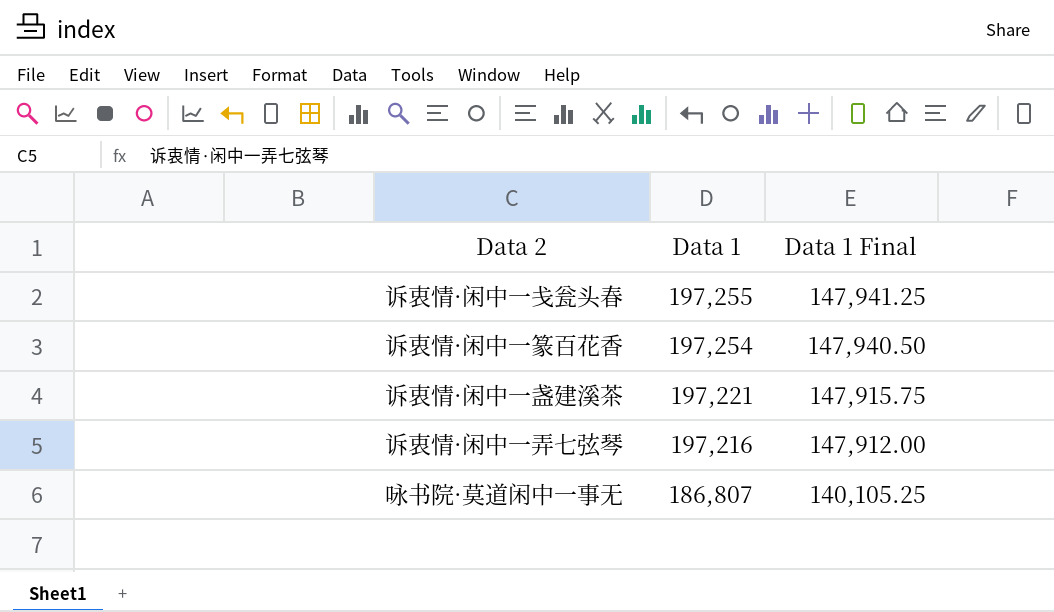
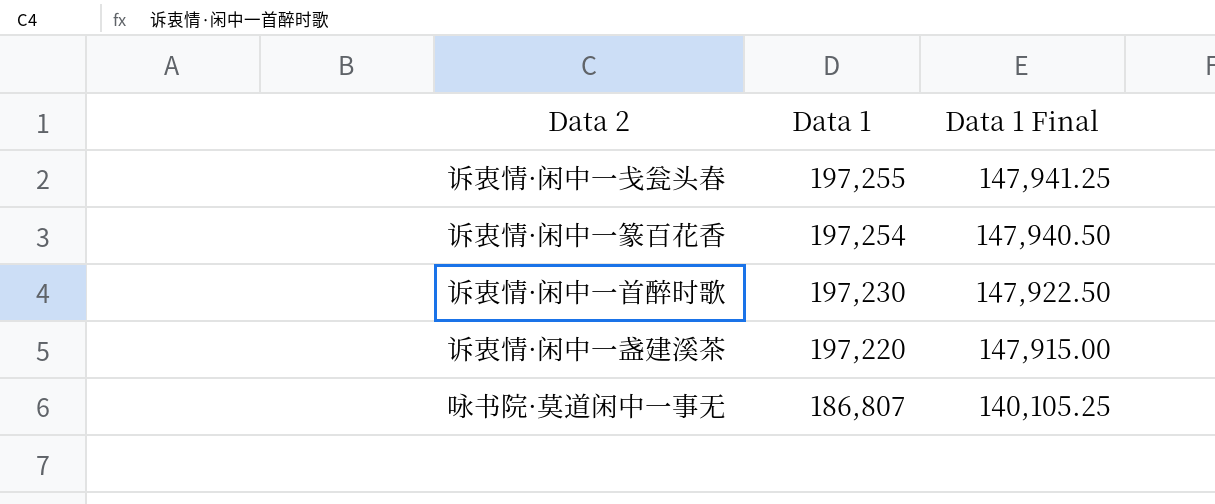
row 诉衷情·闲中一弄七弦琴: 197,216 | 147,912.00 -> none
row 诉衷情·闲中一首醉时歌: none -> 197,230 | 147,922.50
诉衷情·闲中一盏建溪茶 | Data 1: 197,221 -> 197,220
诉衷情·闲中一盏建溪茶 | Data 1 Final: 147,915.75 -> 147,915.00

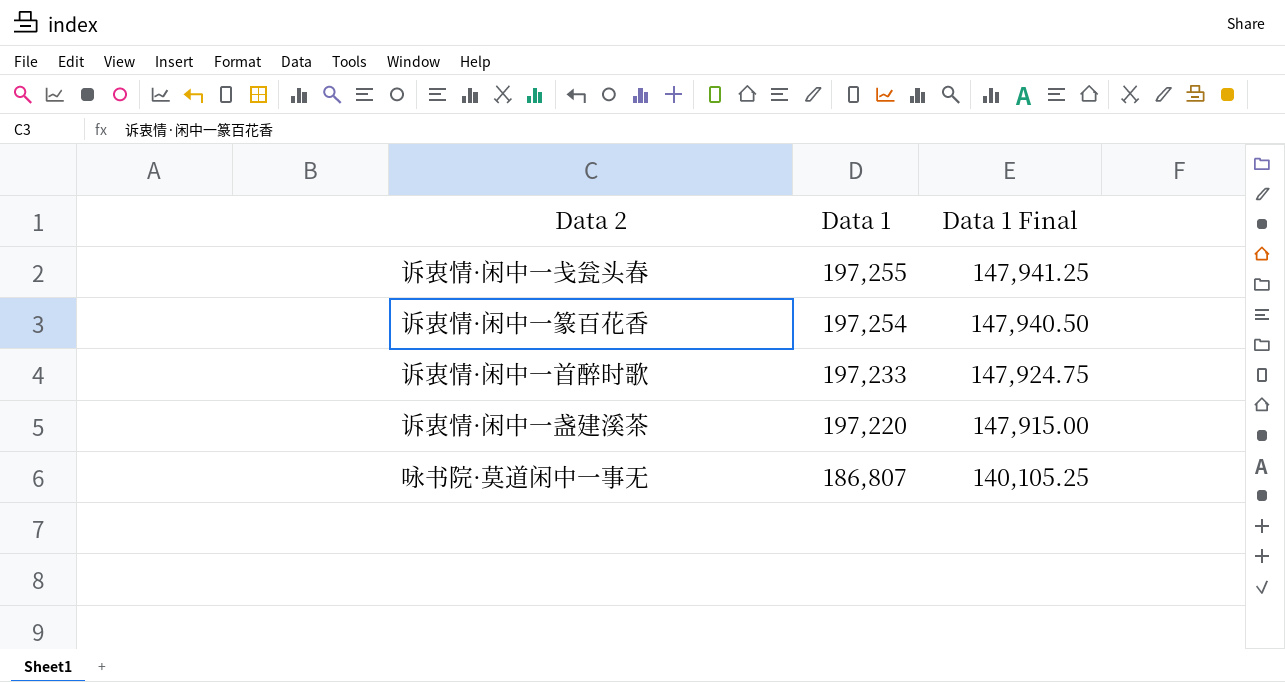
诉衷情·闲中一首醉时歌 | Data 1: 197,230 -> 197,233
诉衷情·闲中一首醉时歌 | Data 1 Final: 147,922.50 -> 147,924.75

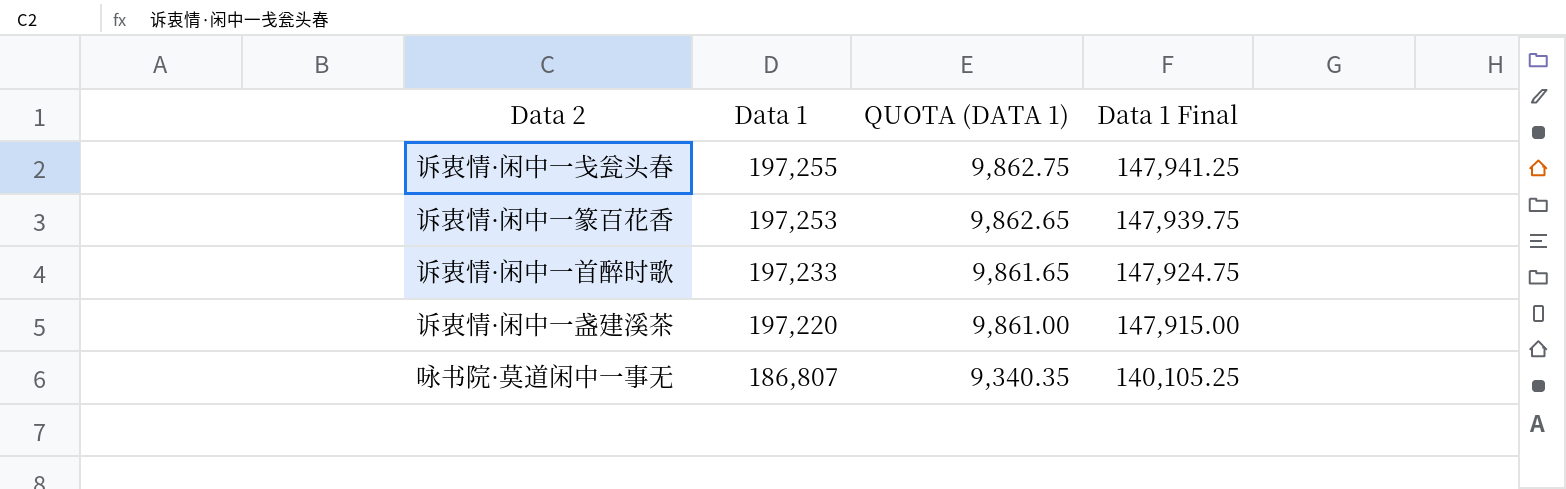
column QUOTA (DATA 1) | formula: none -> [Data 1] * 0.05
诉衷情·闲中一篆百花香 | Data 1: 197,254 -> 197,253
诉衷情·闲中一篆百花香 | Data 1 Final: 147,940.50 -> 147,939.75

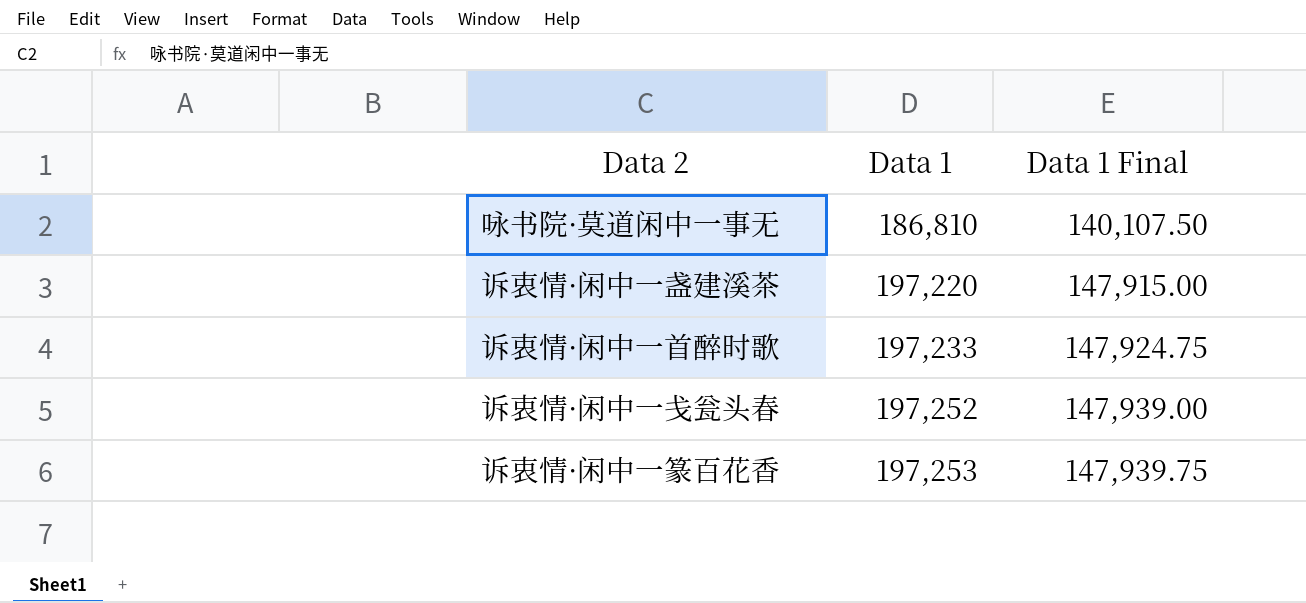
row order: Data 1 descending -> Data 1 ascending
column QUOTA (DATA 1) | formula: [Data 1] * 0.05 -> none
咏书院·莫道闲中一事无 | Data 1: 186,807 -> 186,810
咏书院·莫道闲中一事无 | Data 1 Final: 140,105.25 -> 140,107.50
诉衷情·闲中一戋瓮头春 | Data 1: 197,255 -> 197,252
诉衷情·闲中一戋瓮头春 | Data 1 Final: 147,941.25 -> 147,939.00

